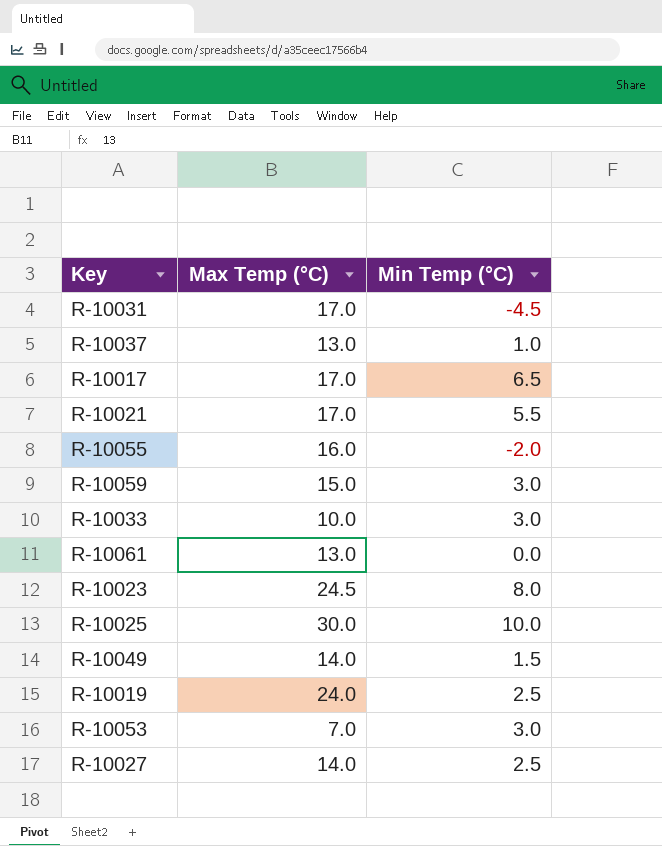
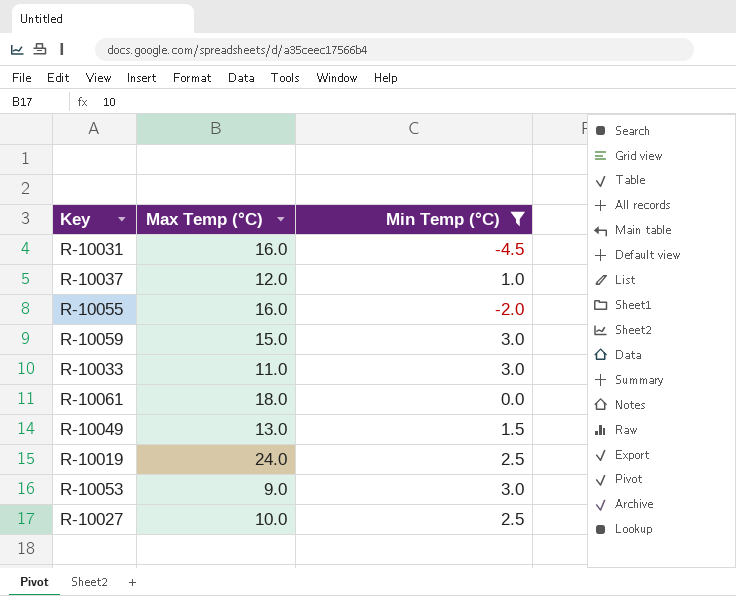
filter: none -> Min Temp (°C) <= 3.0
R-10031 | Max Temp (°C): 17.0 -> 16.0
R-10037 | Max Temp (°C): 13.0 -> 12.0
R-10033 | Max Temp (°C): 10.0 -> 11.0
R-10061 | Max Temp (°C): 13.0 -> 18.0
R-10049 | Max Temp (°C): 14.0 -> 13.0
R-10053 | Max Temp (°C): 7.0 -> 9.0
R-10027 | Max Temp (°C): 14.0 -> 10.0

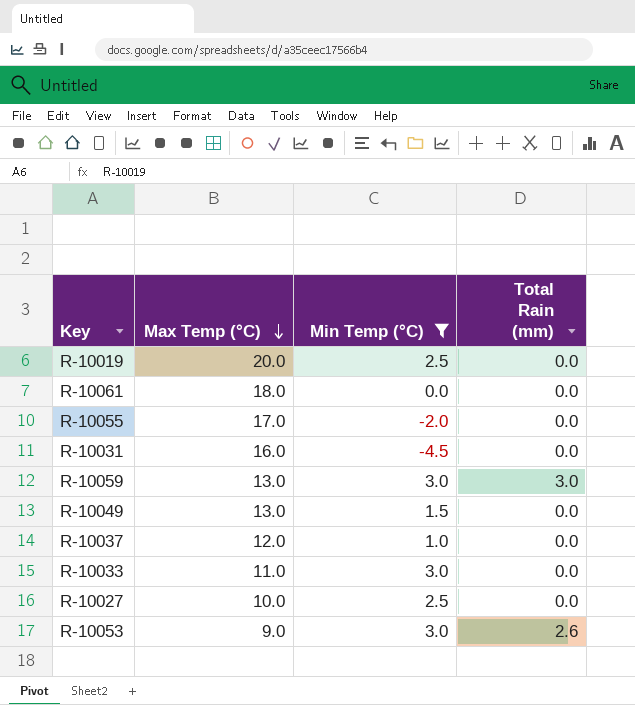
row order: none -> Max Temp (°C) descending
column Total Rain (mm) | position: none -> 4
R-10019 | Max Temp (°C): 24.0 -> 20.0
R-10055 | Max Temp (°C): 16.0 -> 17.0
R-10059 | Max Temp (°C): 15.0 -> 13.0

